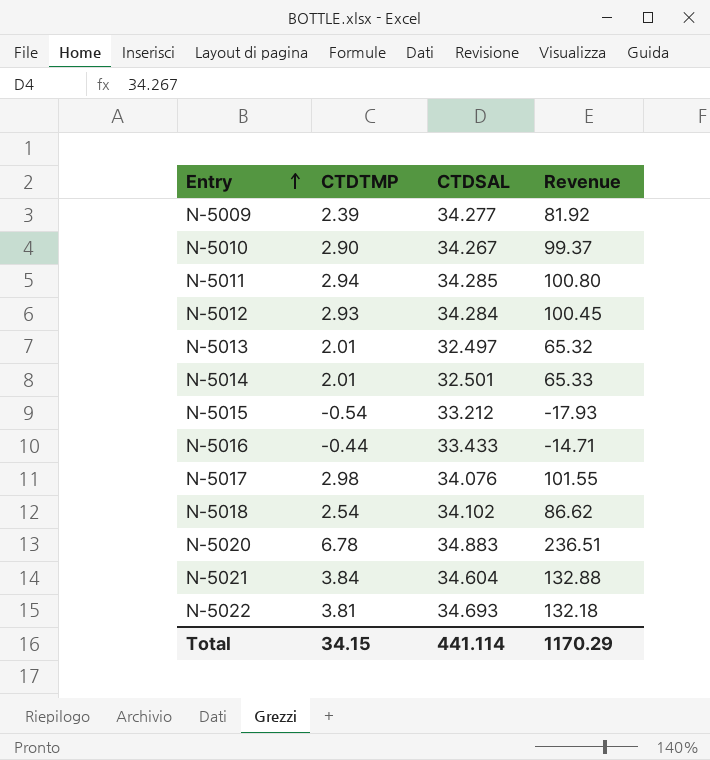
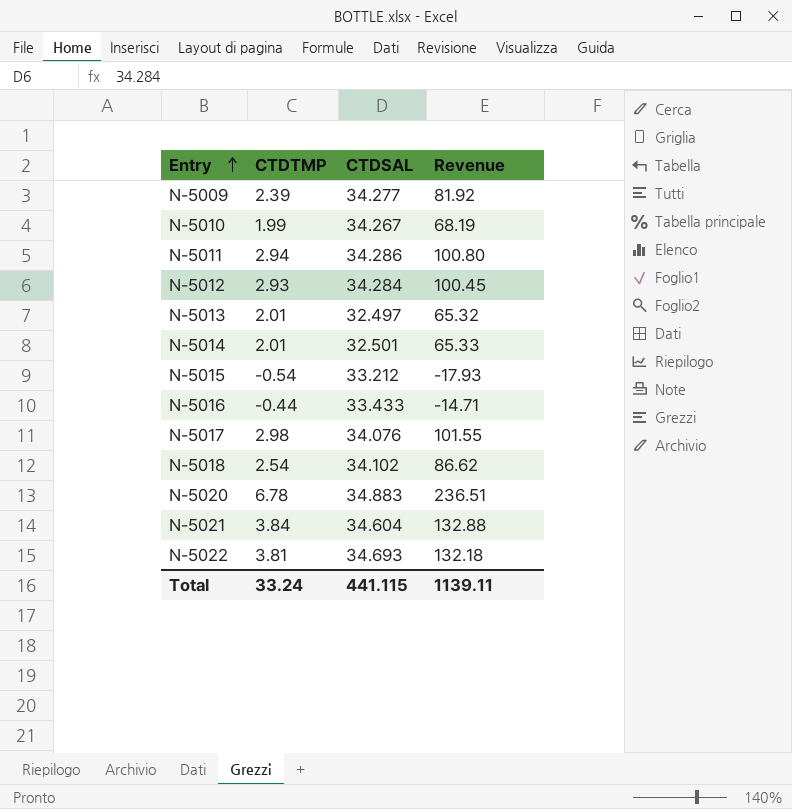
N-5010 | CTDTMP: 2.90 -> 1.99
N-5010 | Revenue: 99.37 -> 68.19
N-5011 | CTDSAL: 34.285 -> 34.286
Total | CTDTMP: 34.15 -> 33.24
Total | CTDSAL: 441.114 -> 441.115
Total | Revenue: 1170.29 -> 1139.11

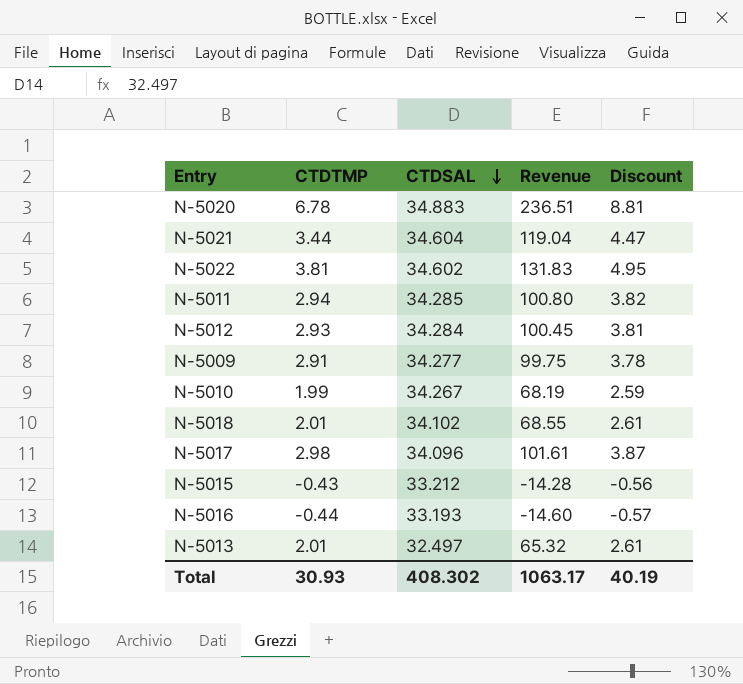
row order: Entry ascending -> CTDSAL descending
column Discount | formula: none -> [CTDTMP] * 1.3
row N-5014: 2.01 | 32.501 | 65.33 -> none
N-5021 | CTDTMP: 3.84 -> 3.44
N-5021 | Revenue: 132.88 -> 119.04
N-5022 | CTDSAL: 34.693 -> 34.602
N-5022 | Revenue: 132.18 -> 131.83
N-5011 | CTDSAL: 34.286 -> 34.285
N-5009 | CTDTMP: 2.39 -> 2.91
N-5009 | Revenue: 81.92 -> 99.75
N-5018 | CTDTMP: 2.54 -> 2.01
N-5018 | Revenue: 86.62 -> 68.55
N-5017 | CTDSAL: 34.076 -> 34.096
N-5017 | Revenue: 101.55 -> 101.61
N-5015 | CTDTMP: -0.54 -> -0.43
N-5015 | Revenue: -17.93 -> -14.28
N-5016 | CTDSAL: 33.433 -> 33.193
N-5016 | Revenue: -14.71 -> -14.60
Total | CTDTMP: 33.24 -> 30.93
Total | CTDSAL: 441.115 -> 408.302
Total | Revenue: 1139.11 -> 1063.17

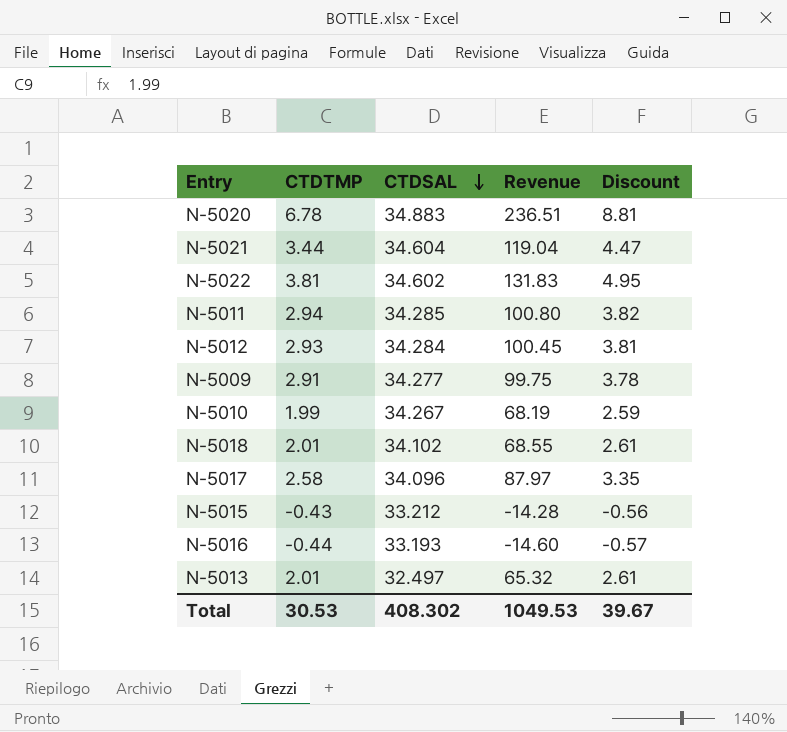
N-5017 | CTDTMP: 2.98 -> 2.58
N-5017 | Revenue: 101.61 -> 87.97
N-5017 | Discount: 3.87 -> 3.35
Total | CTDTMP: 30.93 -> 30.53
Total | Revenue: 1063.17 -> 1049.53
Total | Discount: 40.19 -> 39.67

